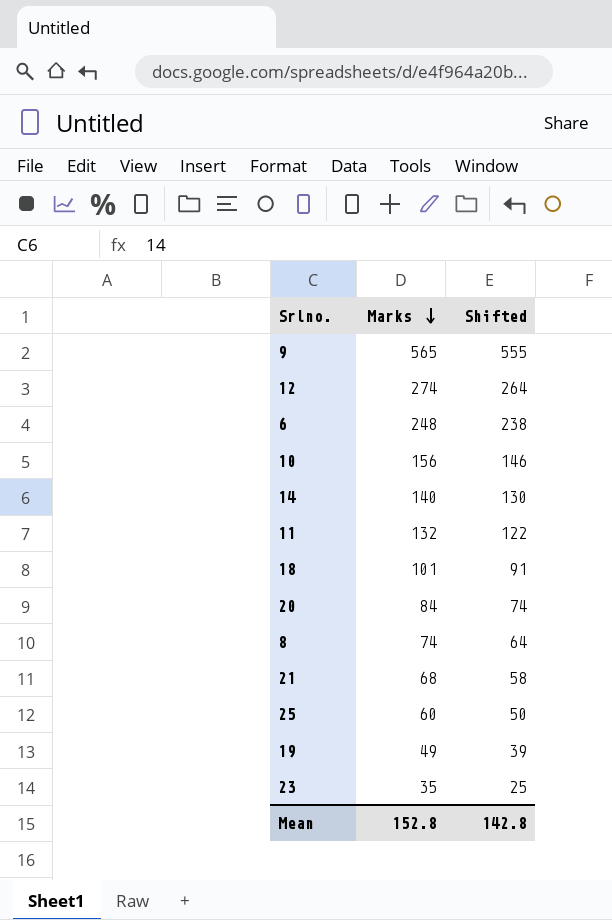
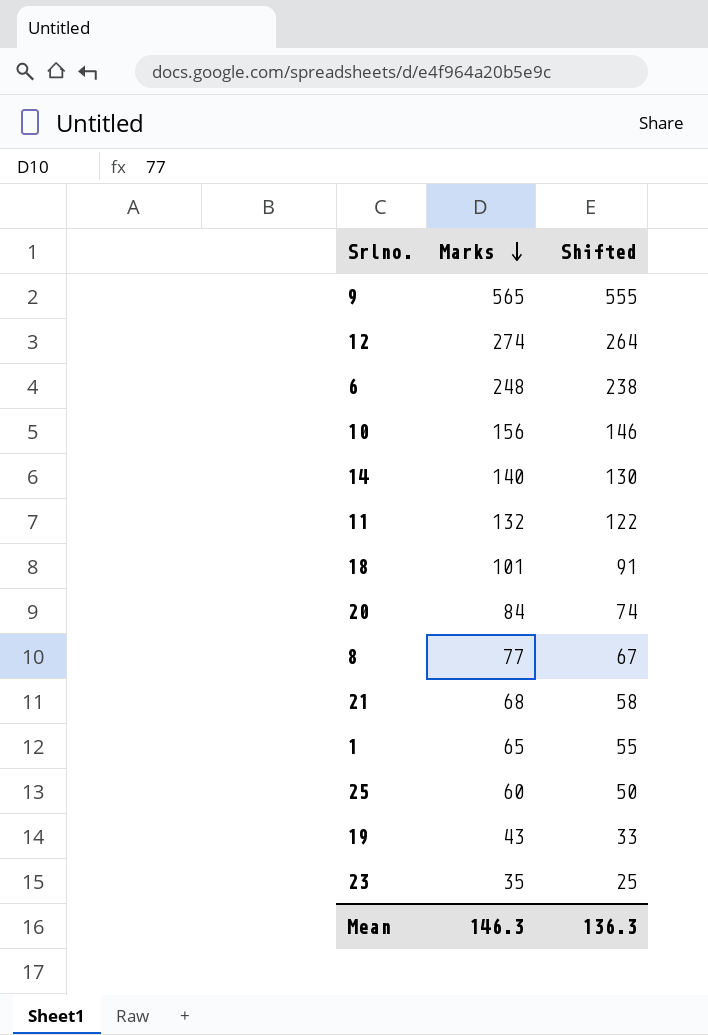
8 | Marks: 74 -> 77
8 | Shifted: 64 -> 67
row 1: none -> 65 | 55
19 | Marks: 49 -> 43
19 | Shifted: 39 -> 33
Mean | Marks: 152.8 -> 146.3
Mean | Shifted: 142.8 -> 136.3

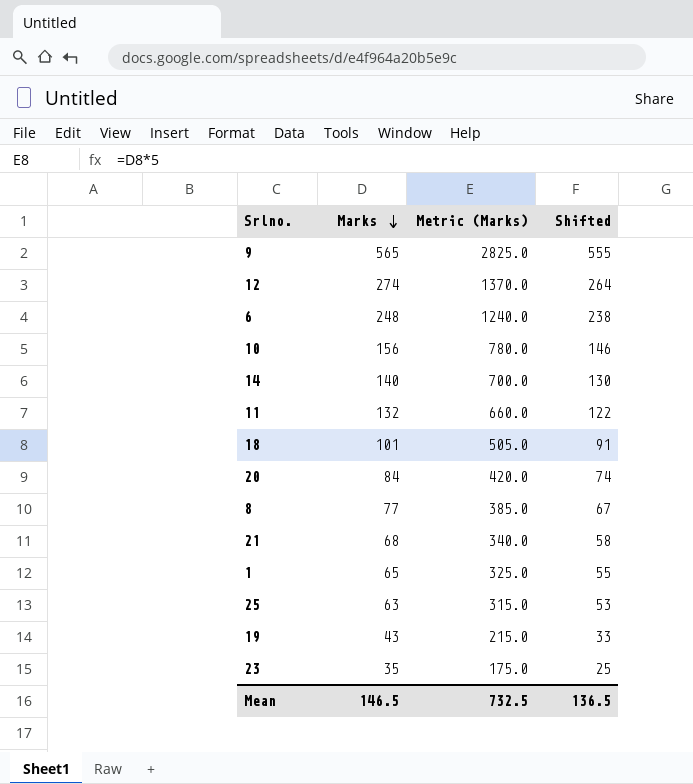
column Metric (Marks) | formula: none -> [Marks] * 5
25 | Marks: 60 -> 63
25 | Shifted: 50 -> 53
Mean | Marks: 146.3 -> 146.5
Mean | Shifted: 136.3 -> 136.5

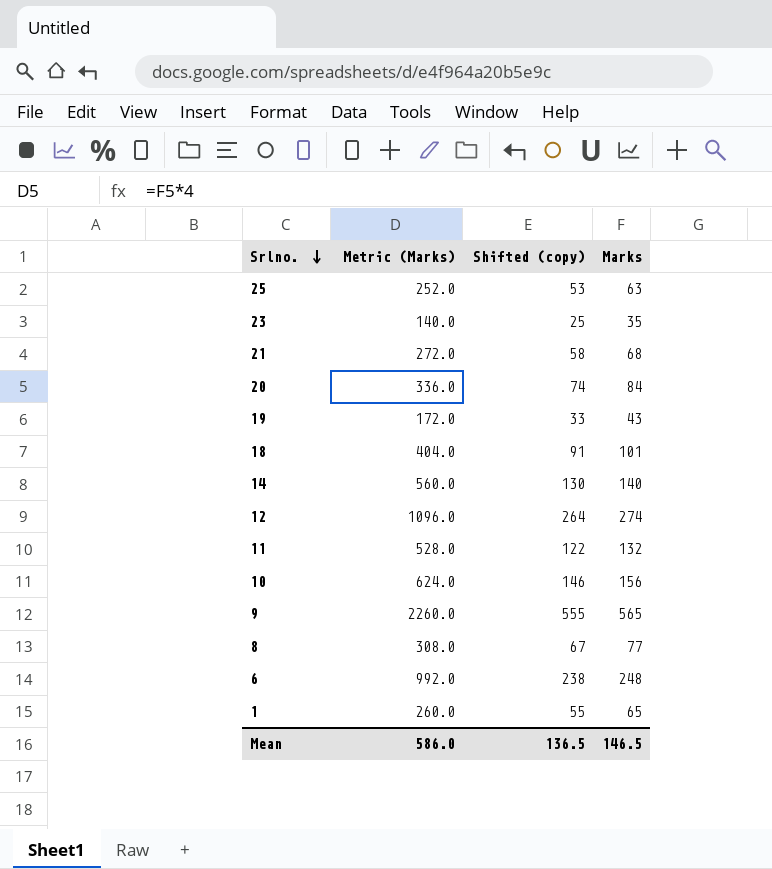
row order: Marks descending -> Srlno. descending
column Metric (Marks) | formula: [Marks] * 5 -> [Marks] * 4
column name: Shifted -> Shifted (copy)
column Marks | position: 2 -> 4
Mean | Metric (Marks): 732.5 -> 586.0

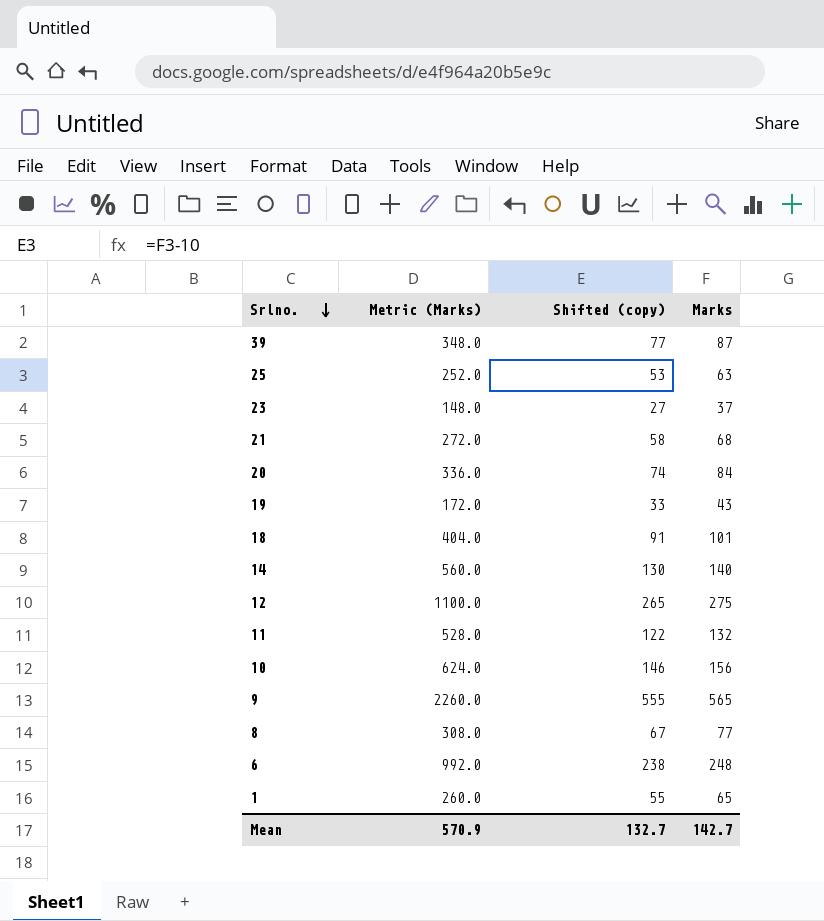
row 39: none -> 348.0 | 77 | 87
23 | Metric (Marks): 140.0 -> 148.0
23 | Shifted (copy): 25 -> 27
23 | Marks: 35 -> 37
12 | Metric (Marks): 1096.0 -> 1100.0
12 | Shifted (copy): 264 -> 265
12 | Marks: 274 -> 275
Mean | Metric (Marks): 586.0 -> 570.9
Mean | Shifted (copy): 136.5 -> 132.7
Mean | Marks: 146.5 -> 142.7

